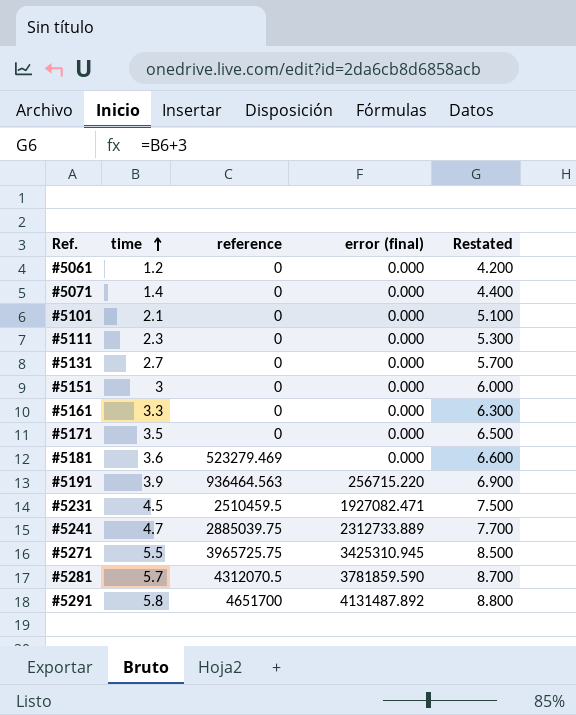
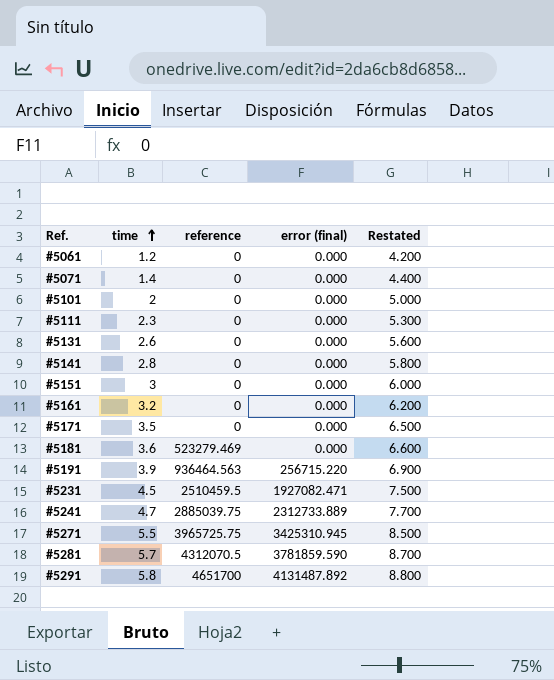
#5101 | time: 2.1 -> 2
#5101 | Restated: 5.100 -> 5.000
#5131 | time: 2.7 -> 2.6
#5131 | Restated: 5.700 -> 5.600
row #5141: none -> 2.8 | 0 | 0.000 | 5.800
#5161 | time: 3.3 -> 3.2
#5161 | Restated: 6.300 -> 6.200

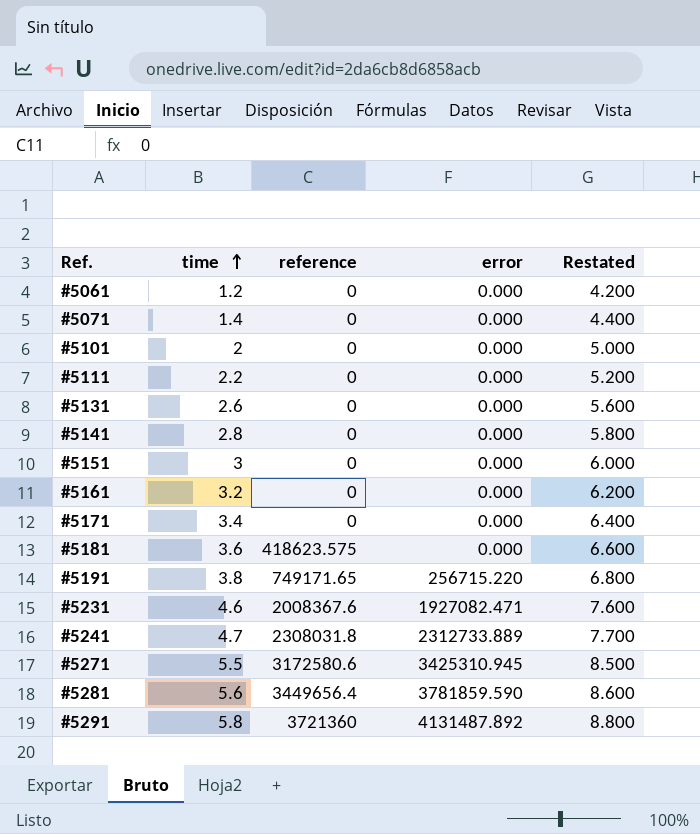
column name: error (final) -> error
#5111 | time: 2.3 -> 2.2
#5111 | Restated: 5.300 -> 5.200
#5171 | time: 3.5 -> 3.4
#5171 | Restated: 6.500 -> 6.400
#5181 | reference: 523279.469 -> 418623.575
#5191 | time: 3.9 -> 3.8
#5191 | reference: 936464.563 -> 749171.65
#5191 | Restated: 6.900 -> 6.800
#5231 | time: 4.5 -> 4.6
#5231 | reference: 2510459.5 -> 2008367.6
#5231 | Restated: 7.500 -> 7.600
#5241 | reference: 2885039.75 -> 2308031.8
#5271 | reference: 3965725.75 -> 3172580.6
#5281 | time: 5.7 -> 5.6
#5281 | reference: 4312070.5 -> 3449656.4
#5281 | Restated: 8.700 -> 8.600
#5291 | reference: 4651700 -> 3721360

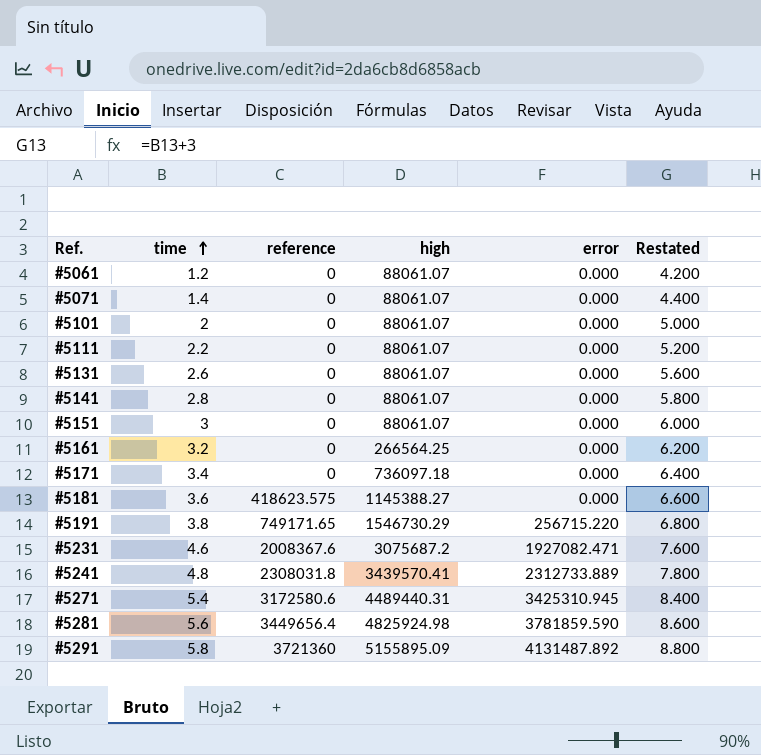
column high | position: none -> 4
#5241 | time: 4.7 -> 4.8
#5241 | Restated: 7.700 -> 7.800
#5271 | time: 5.5 -> 5.4
#5271 | Restated: 8.500 -> 8.400

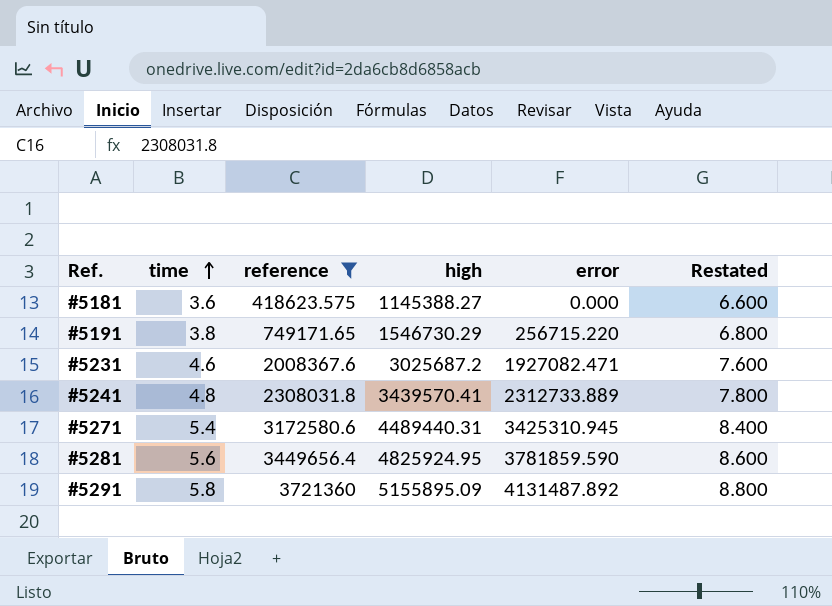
filter: none -> reference != 0
#5231 | high: 3075687.2 -> 3025687.2
#5281 | high: 4825924.98 -> 4825924.95

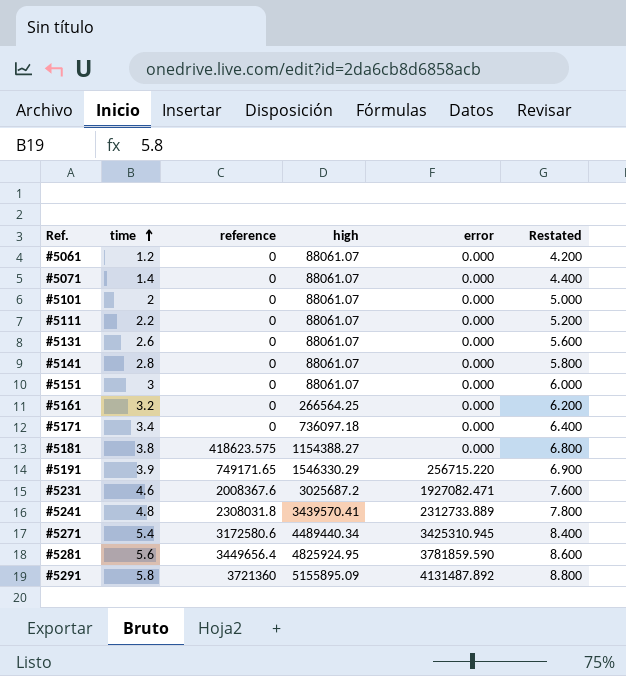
filter: reference != 0 -> none
#5181 | time: 3.6 -> 3.8
#5181 | high: 1145388.27 -> 1154388.27
#5181 | Restated: 6.600 -> 6.800
#5191 | time: 3.8 -> 3.9
#5191 | high: 1546730.29 -> 1546330.29
#5191 | Restated: 6.800 -> 6.900
#5271 | high: 4489440.31 -> 4489440.34

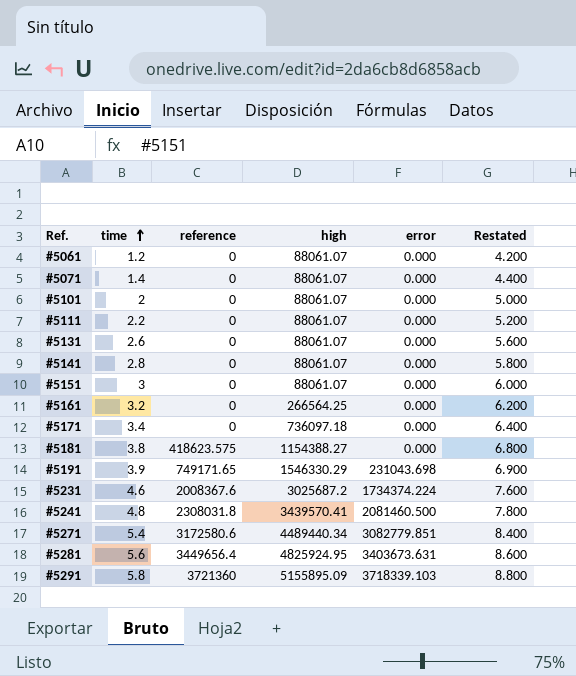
#5191 | error: 256715.220 -> 231043.698
#5231 | error: 1927082.471 -> 1734374.224
#5241 | error: 2312733.889 -> 2081460.500
#5271 | error: 3425310.945 -> 3082779.851
#5281 | error: 3781859.590 -> 3403673.631
#5291 | error: 4131487.892 -> 3718339.103

